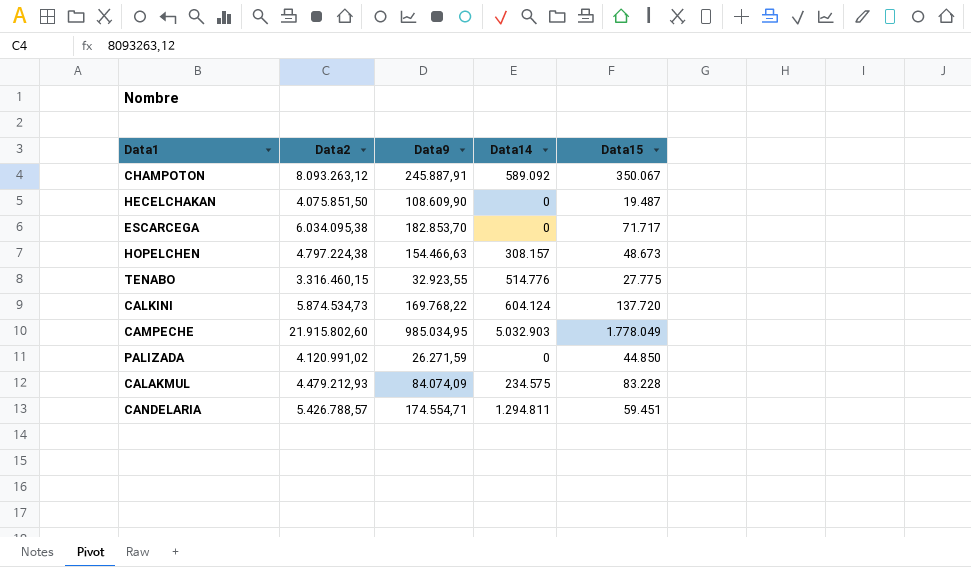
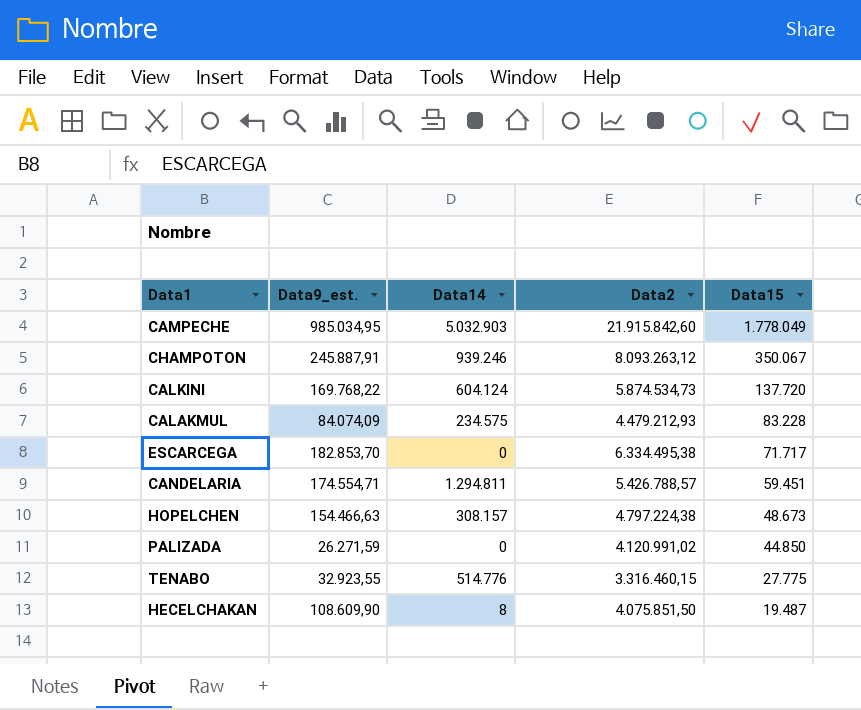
row order: none -> Data15 descending
column name: Data9 -> Data9_est.
column Data2 | position: 2 -> 4
CAMPECHE | Data2: 21.915.802,60 -> 21.915.842,60
CHAMPOTON | Data14: 589.092 -> 939.246
ESCARCEGA | Data2: 6.034.095,38 -> 6.334.495,38
HECELCHAKAN | Data14: 0 -> 8

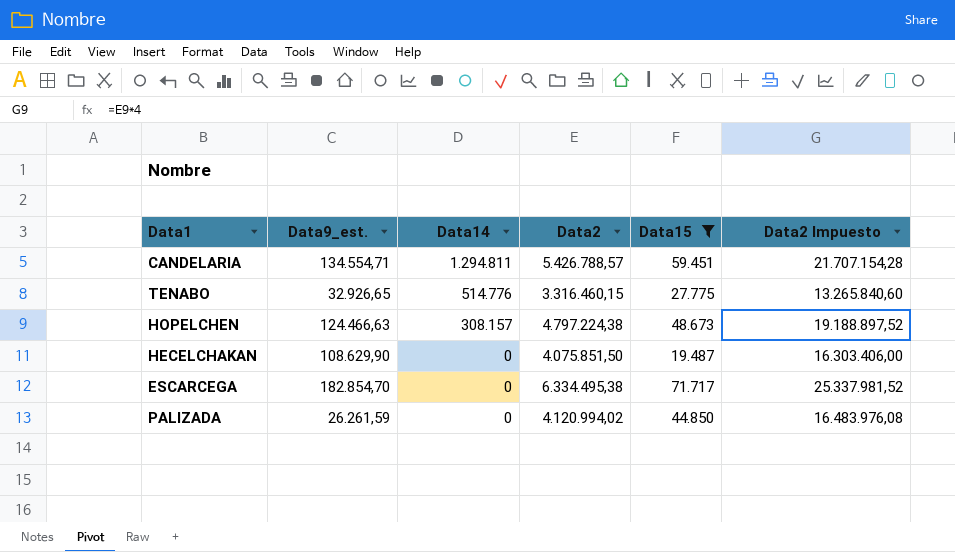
filter: none -> Data15 <= 71.717
row order: Data15 descending -> Data14 descending
column Data2 Impuesto | formula: none -> [Data2] * 4
CANDELARIA | Data9_est.: 174.554,71 -> 134.554,71
TENABO | Data9_est.: 32.923,55 -> 32.926,65
HOPELCHEN | Data9_est.: 154.466,63 -> 124.466,63
HECELCHAKAN | Data9_est.: 108.609,90 -> 108.629,90
HECELCHAKAN | Data14: 8 -> 0
ESCARCEGA | Data9_est.: 182.853,70 -> 182.854,70
PALIZADA | Data9_est.: 26.271,59 -> 26.261,59
PALIZADA | Data2: 4.120.991,02 -> 4.120.994,02

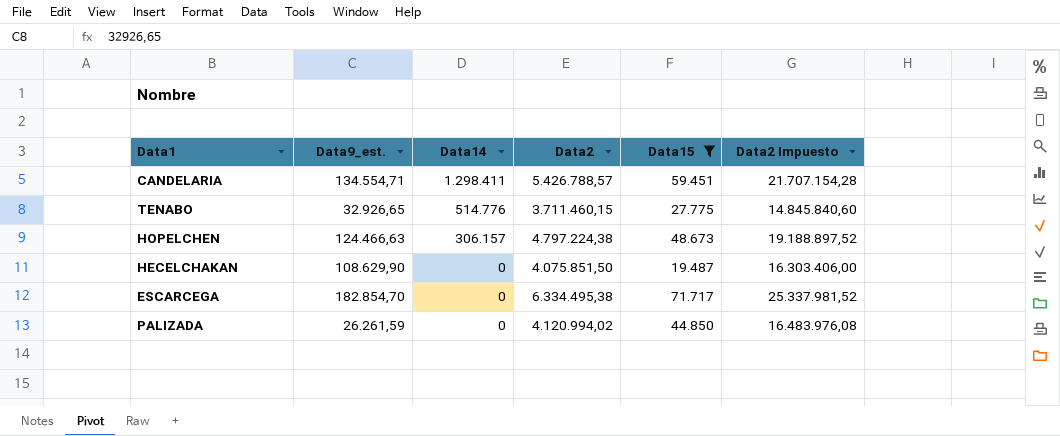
CANDELARIA | Data14: 1.294.811 -> 1.298.411
TENABO | Data2: 3.316.460,15 -> 3.711.460,15
TENABO | Data2 Impuesto: 13.265.840,60 -> 14.845.840,60
HOPELCHEN | Data14: 308.157 -> 306.157

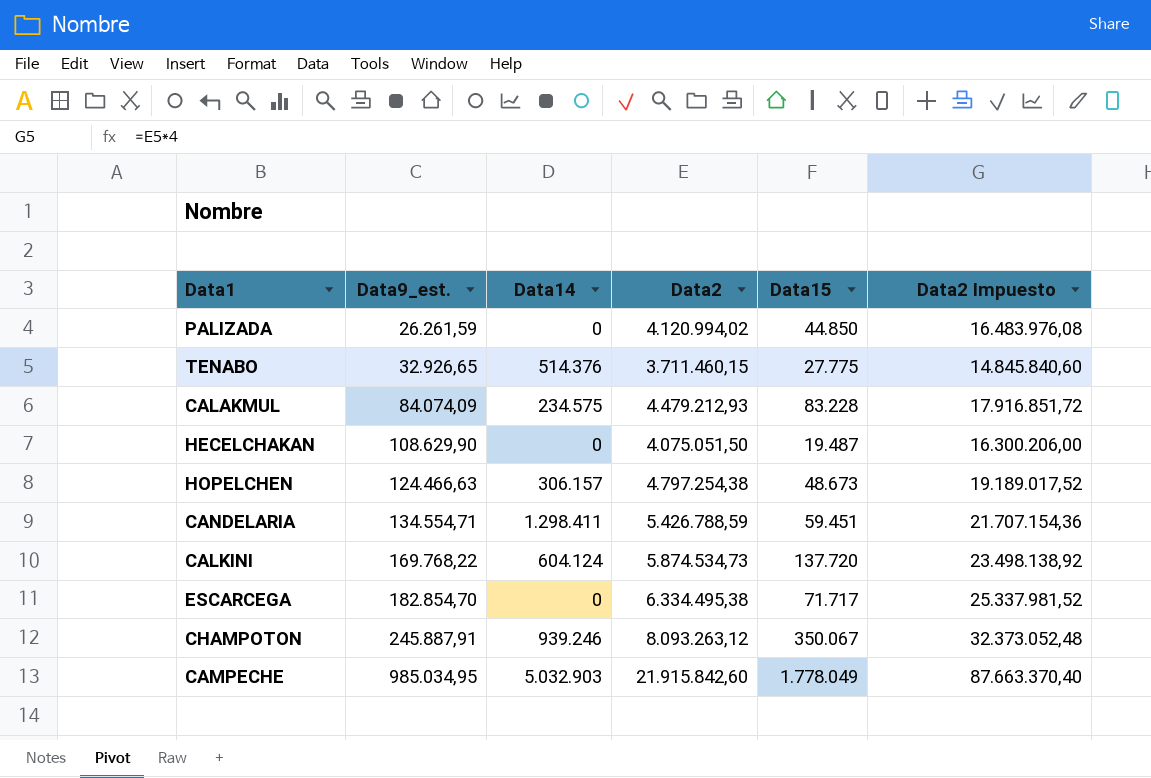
filter: Data15 <= 71.717 -> none
row order: Data14 descending -> Data9_est. ascending
TENABO | Data14: 514.776 -> 514.376
HECELCHAKAN | Data2: 4.075.851,50 -> 4.075.051,50
HECELCHAKAN | Data2 Impuesto: 16.303.406,00 -> 16.300.206,00
HOPELCHEN | Data2: 4.797.224,38 -> 4.797.254,38
HOPELCHEN | Data2 Impuesto: 19.188.897,52 -> 19.189.017,52
CANDELARIA | Data2: 5.426.788,57 -> 5.426.788,59
CANDELARIA | Data2 Impuesto: 21.707.154,28 -> 21.707.154,36

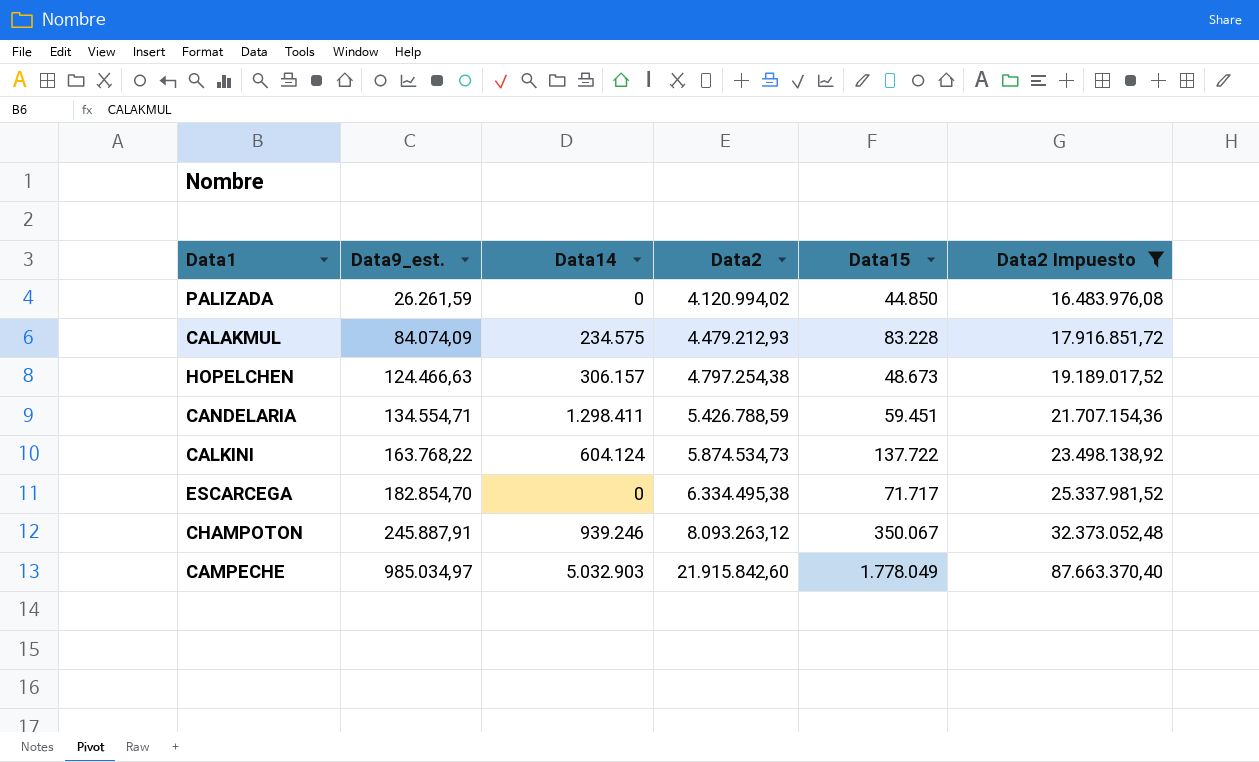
filter: none -> Data2 Impuesto >= 16.483.976,08
CALKINI | Data9_est.: 169.768,22 -> 163.768,22
CALKINI | Data15: 137.720 -> 137.722
CAMPECHE | Data9_est.: 985.034,95 -> 985.034,97

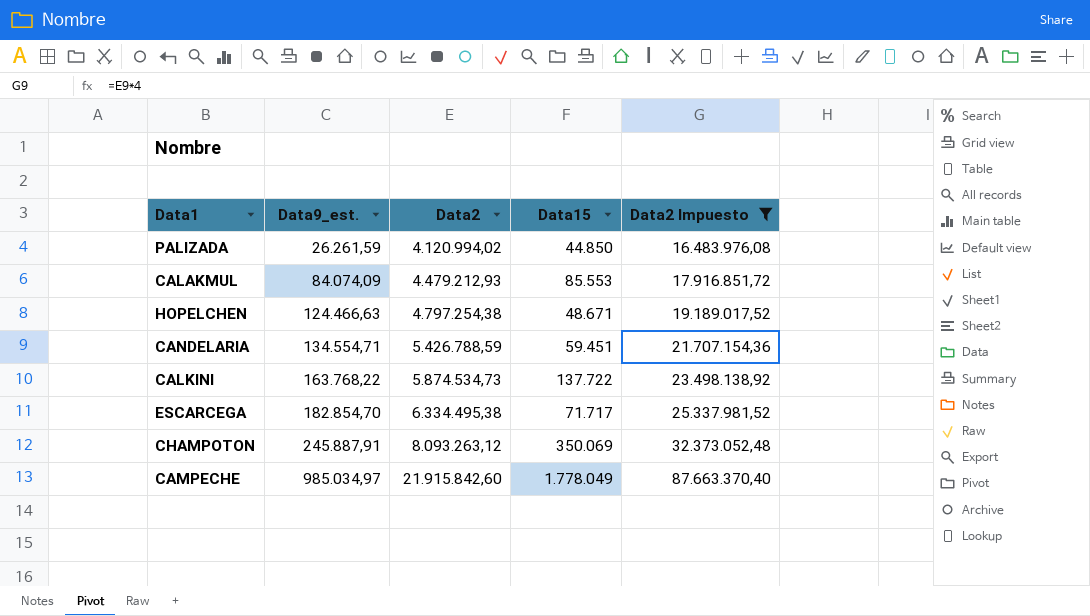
column Data14 | position: 3 -> none
CALAKMUL | Data15: 83.228 -> 85.553
HOPELCHEN | Data15: 48.673 -> 48.671
CHAMPOTON | Data15: 350.067 -> 350.069

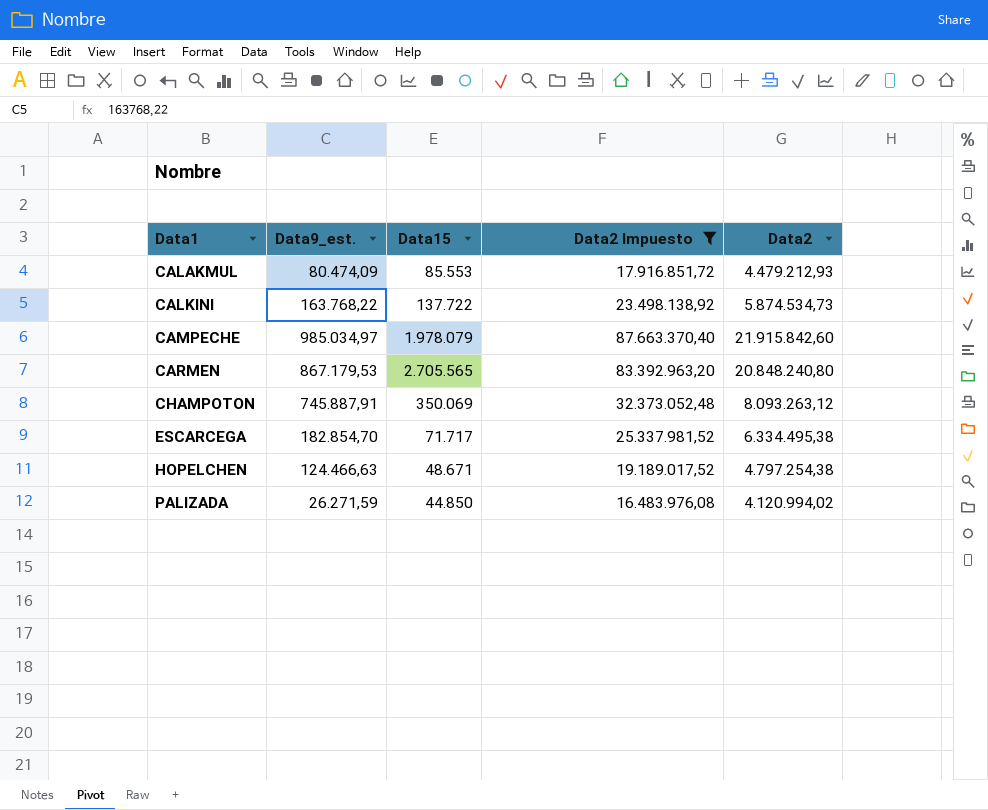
row order: Data9_est. ascending -> Data1 ascending
column Data2 | position: 3 -> 5
row CANDELARIA: 134.554,71 | 5.426.788,59 | 59.451 | 21.707.154,36 -> none
CALAKMUL | Data9_est.: 84.074,09 -> 80.474,09
CAMPECHE | Data15: 1.778.049 -> 1.978.079
row CARMEN: none -> 867.179,53 | 2.705.565 | 83.392.963,20 | 20.848.240,80
CHAMPOTON | Data9_est.: 245.887,91 -> 745.887,91
PALIZADA | Data9_est.: 26.261,59 -> 26.271,59

